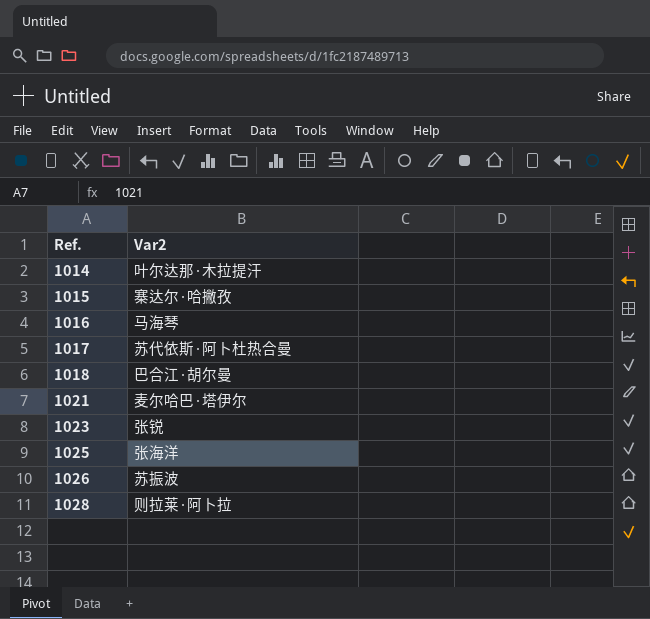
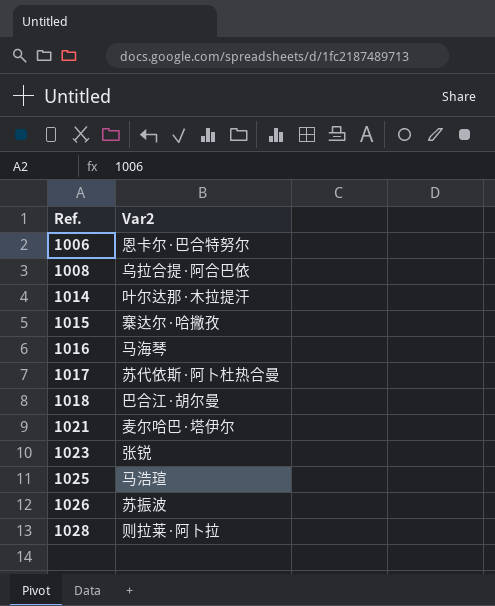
row 1006: none -> 恩卡尔·巴合特努尔
row 1008: none -> 乌拉合提·阿合巴依
1025 | Var2: 张海洋 -> 马浩瑄

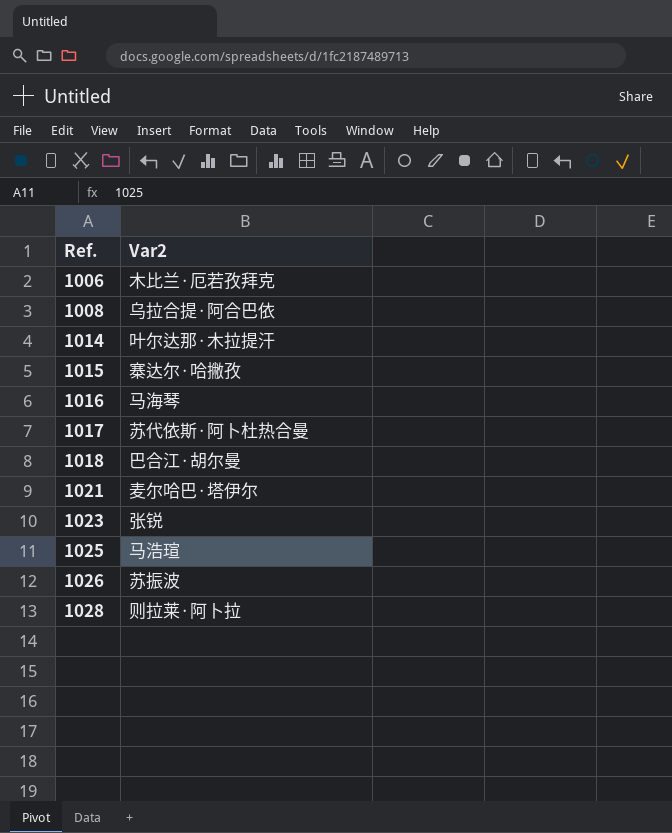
1006 | Var2: 恩卡尔·巴合特努尔 -> 木比兰·厄若孜拜克

